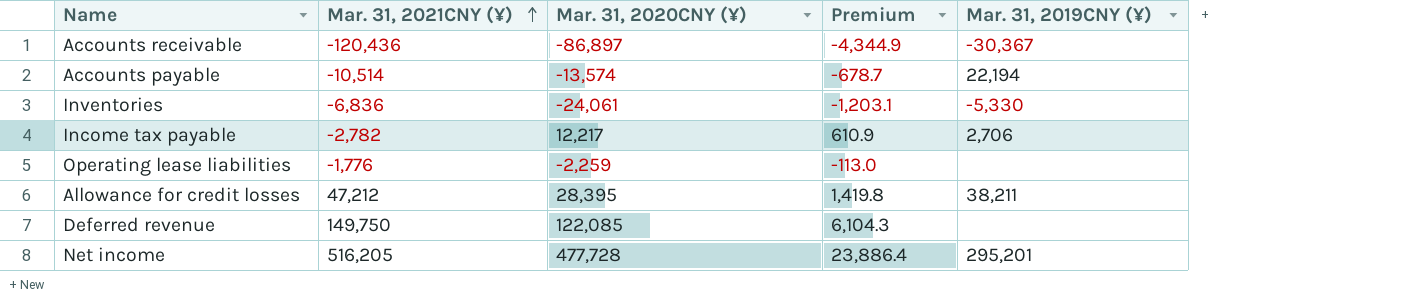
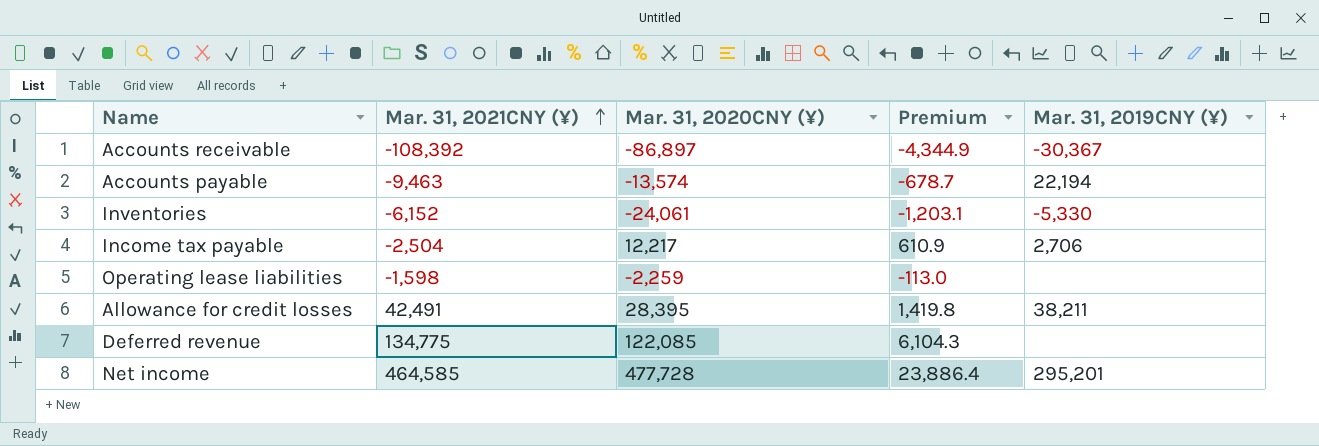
Accounts receivable | Mar. 31, 2021CNY (¥): -120,436 -> -108,392
Accounts payable | Mar. 31, 2021CNY (¥): -10,514 -> -9,463
Inventories | Mar. 31, 2021CNY (¥): -6,836 -> -6,152
Income tax payable | Mar. 31, 2021CNY (¥): -2,782 -> -2,504
Operating lease liabilities | Mar. 31, 2021CNY (¥): -1,776 -> -1,598
Allowance for credit losses | Mar. 31, 2021CNY (¥): 47,212 -> 42,491
Deferred revenue | Mar. 31, 2021CNY (¥): 149,750 -> 134,775
Net income | Mar. 31, 2021CNY (¥): 516,205 -> 464,585

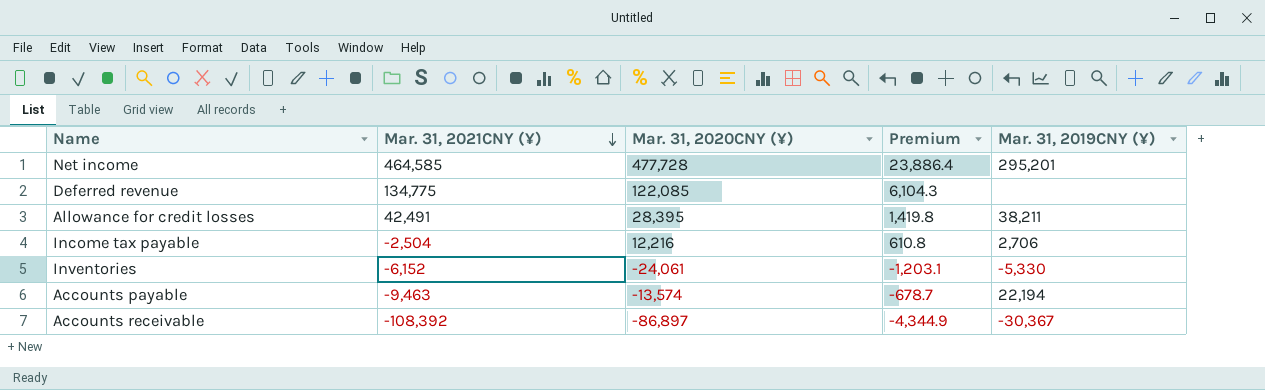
row order: Mar. 31, 2021CNY (¥) ascending -> Mar. 31, 2021CNY (¥) descending
row Operating lease liabilities: -1,598 | -2,259 | -113.0 | none -> none
Income tax payable | Mar. 31, 2020CNY (¥): 12,217 -> 12,216
Income tax payable | Premium: 610.9 -> 610.8

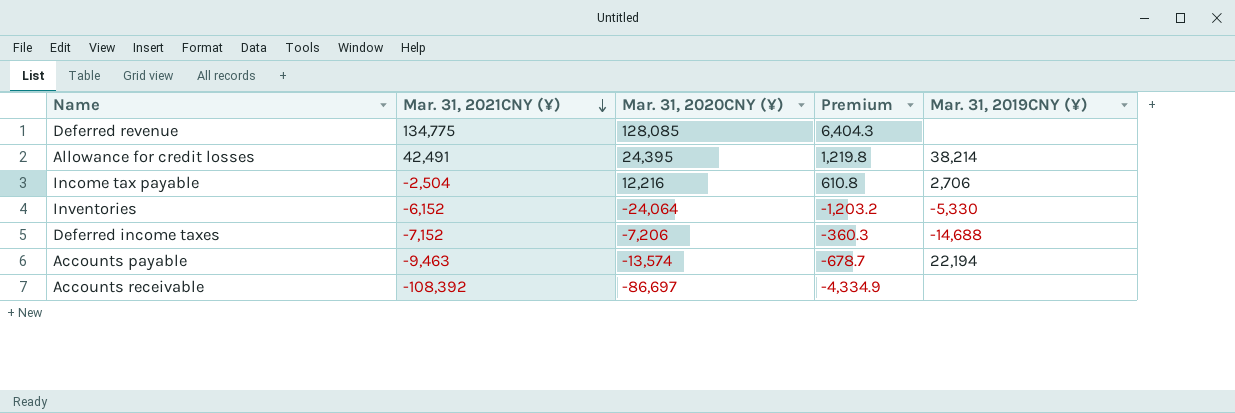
row Net income: 464,585 | 477,728 | 23,886.4 | 295,201 -> none
Deferred revenue | Mar. 31, 2020CNY (¥): 122,085 -> 128,085
Deferred revenue | Premium: 6,104.3 -> 6,404.3
Allowance for credit losses | Mar. 31, 2020CNY (¥): 28,395 -> 24,395
Allowance for credit losses | Premium: 1,419.8 -> 1,219.8
Allowance for credit losses | Mar. 31, 2019CNY (¥): 38,211 -> 38,214
Inventories | Mar. 31, 2020CNY (¥): -24,061 -> -24,064
Inventories | Premium: -1,203.1 -> -1,203.2
row Deferred income taxes: none -> -7,152 | -7,206 | -360.3 | -14,688
Accounts receivable | Mar. 31, 2020CNY (¥): -86,897 -> -86,697
Accounts receivable | Premium: -4,344.9 -> -4,334.9
Accounts receivable | Mar. 31, 2019CNY (¥): -30,367 -> none

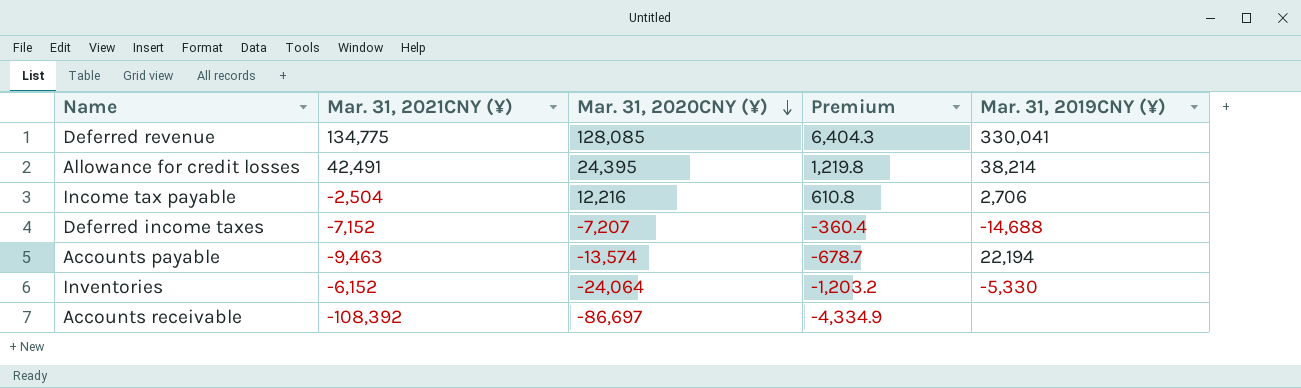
row order: Mar. 31, 2021CNY (¥) descending -> Mar. 31, 2020CNY (¥) descending
Deferred revenue | Mar. 31, 2019CNY (¥): none -> 330,041
Deferred income taxes | Mar. 31, 2020CNY (¥): -7,206 -> -7,207
Deferred income taxes | Premium: -360.3 -> -360.4

